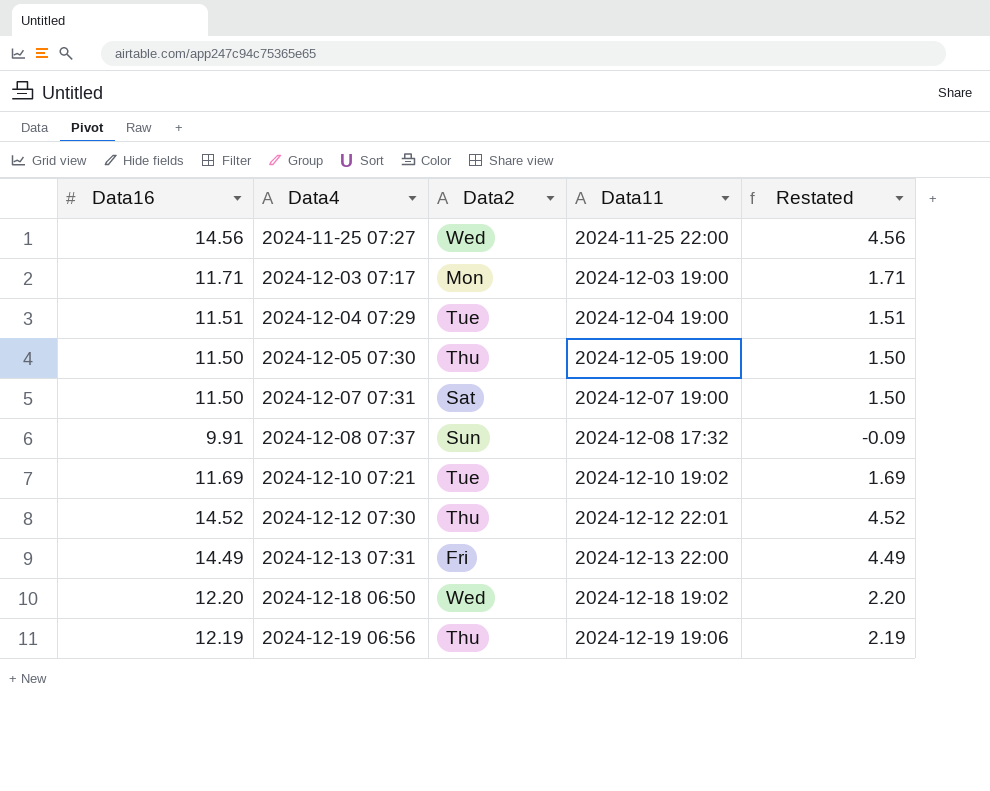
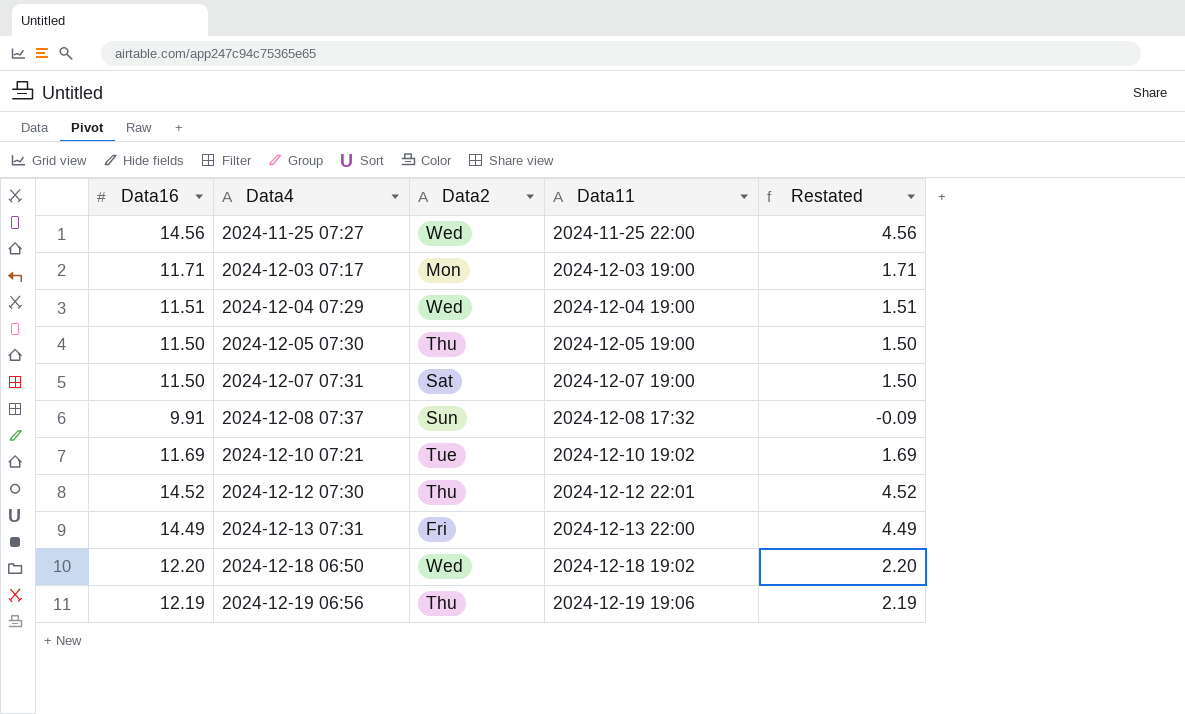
2024-12-04 07:29 | Data2: Tue -> Wed

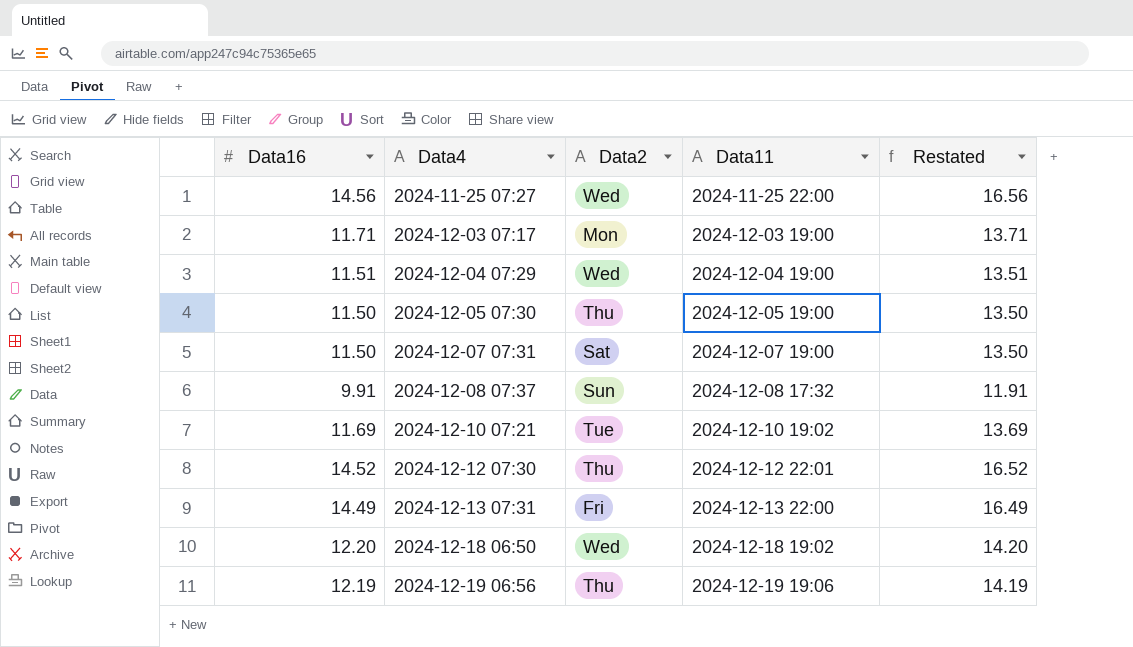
column Restated | formula: [Data16] - 10 -> [Data16] + 2

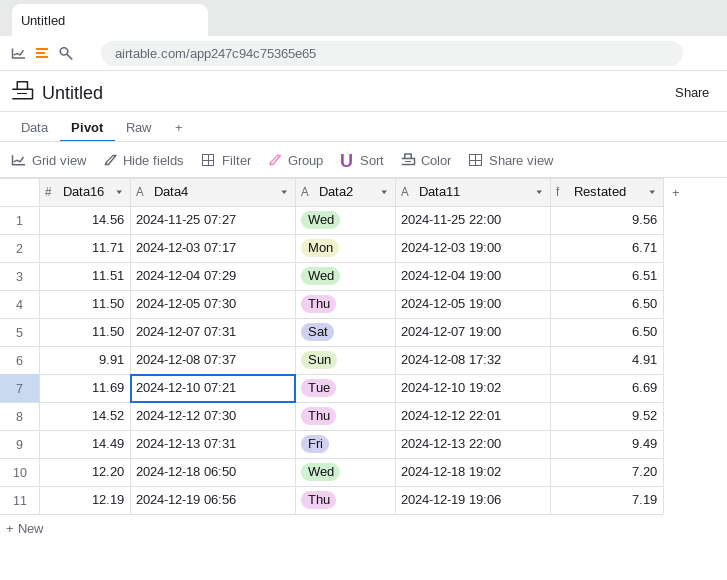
column Restated | formula: [Data16] + 2 -> [Data16] - 5

